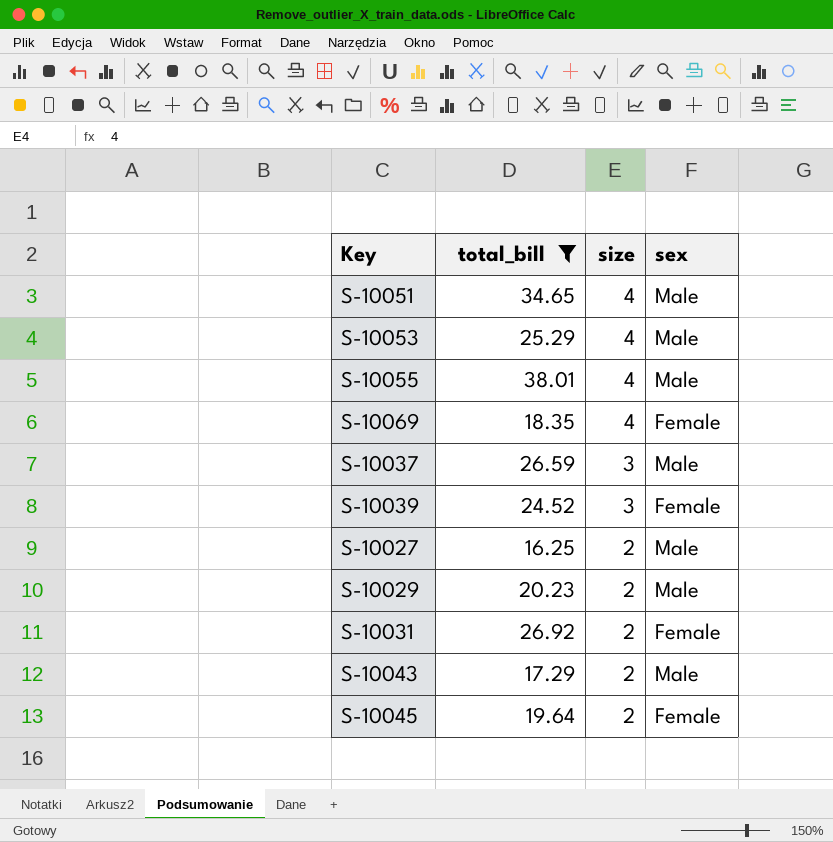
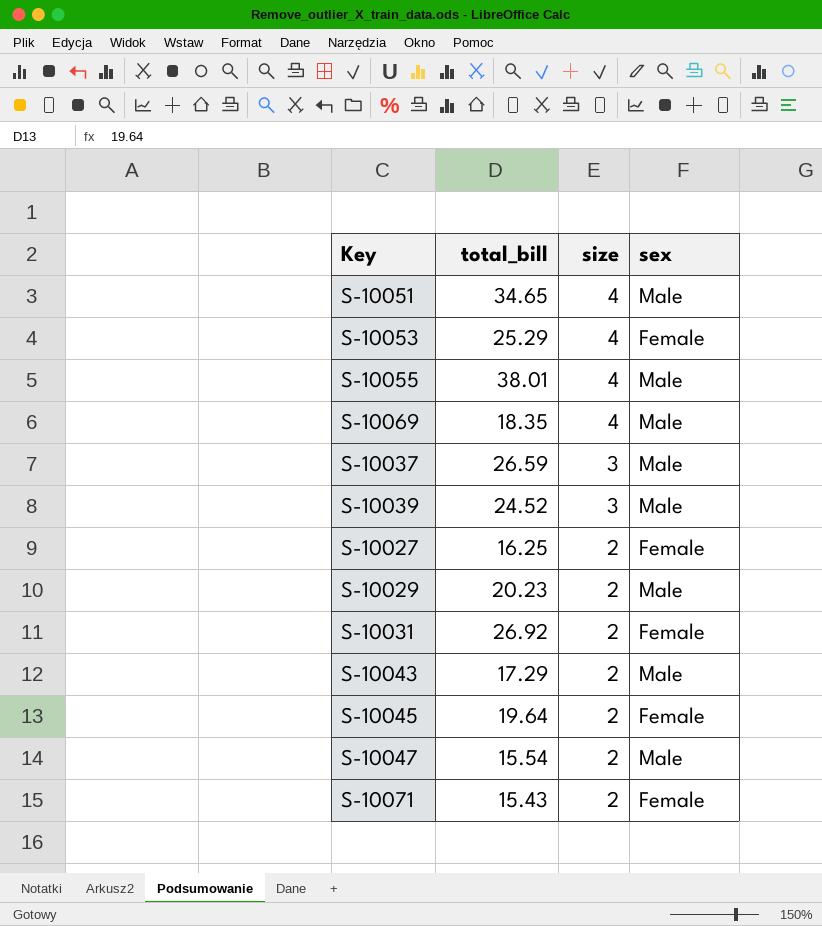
filter: total_bill >= 16.25 -> none
S-10053 | sex: Male -> Female
S-10069 | sex: Female -> Male
S-10039 | sex: Female -> Male
S-10027 | sex: Male -> Female

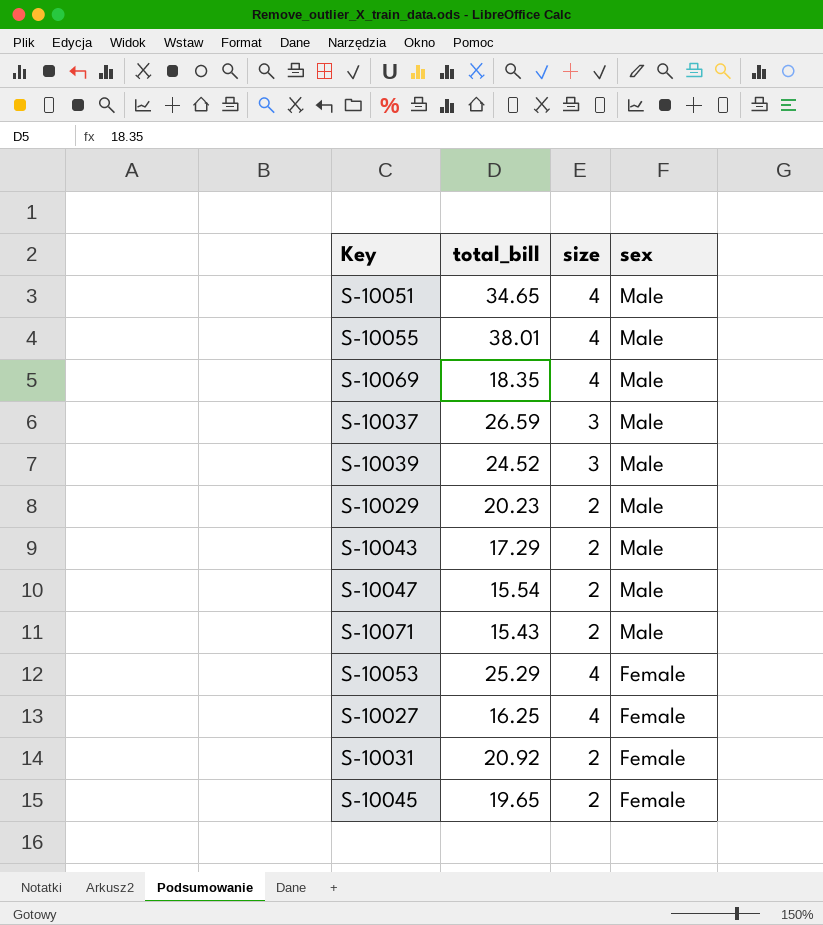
row order: size descending -> sex descending
S-10071 | sex: Female -> Male
S-10027 | size: 2 -> 4
S-10031 | total_bill: 26.92 -> 20.92
S-10045 | total_bill: 19.64 -> 19.65

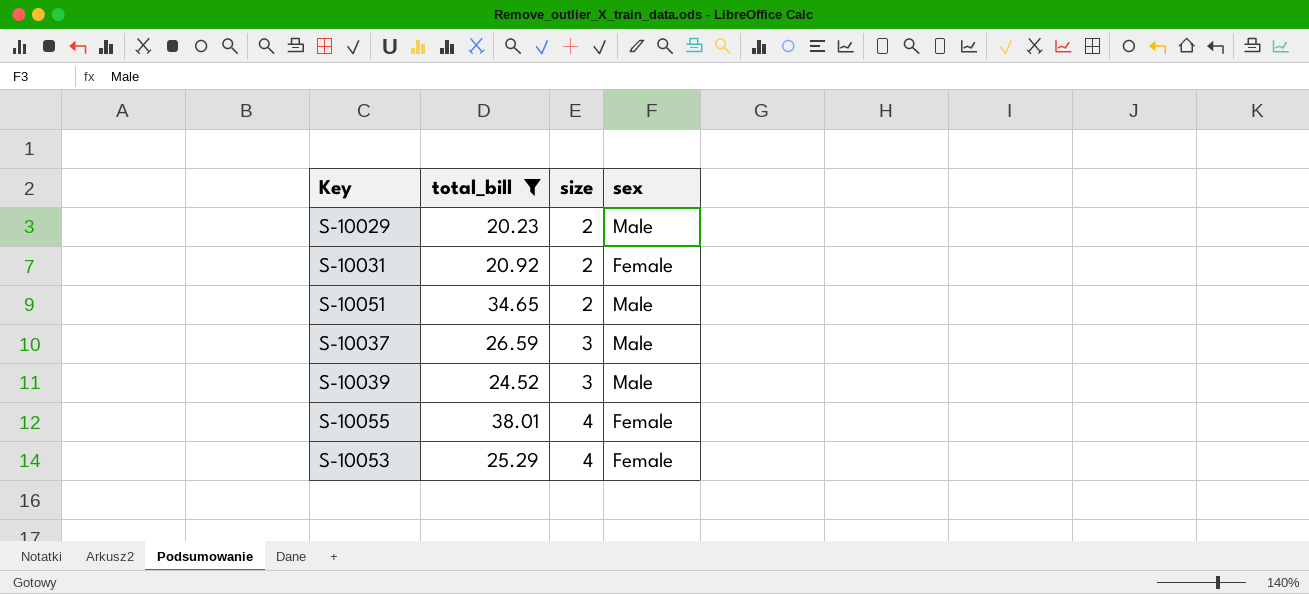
filter: none -> total_bill >= 20.23
row order: sex descending -> size ascending
S-10051 | size: 4 -> 2
S-10055 | sex: Male -> Female

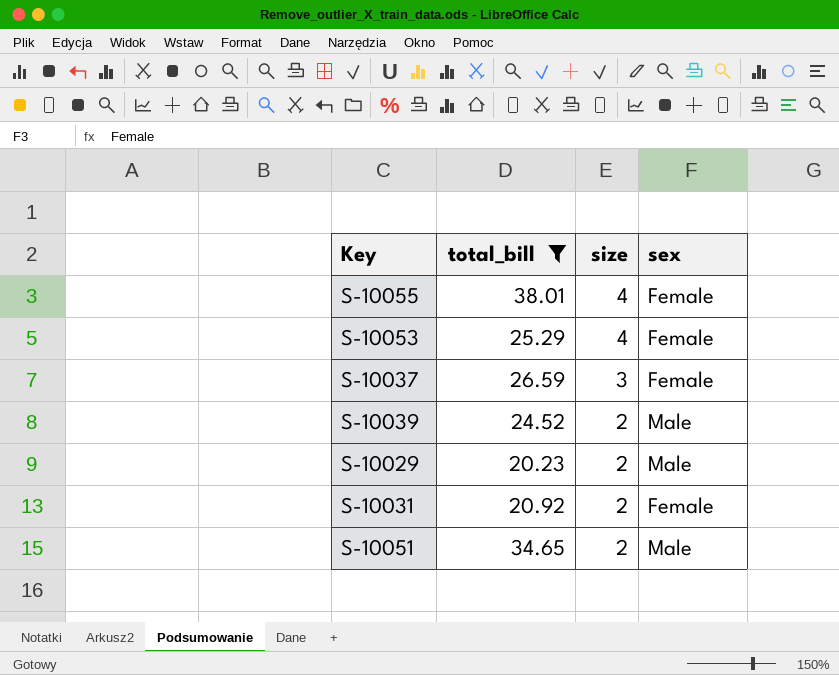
row order: size ascending -> size descending
S-10037 | sex: Male -> Female
S-10039 | size: 3 -> 2

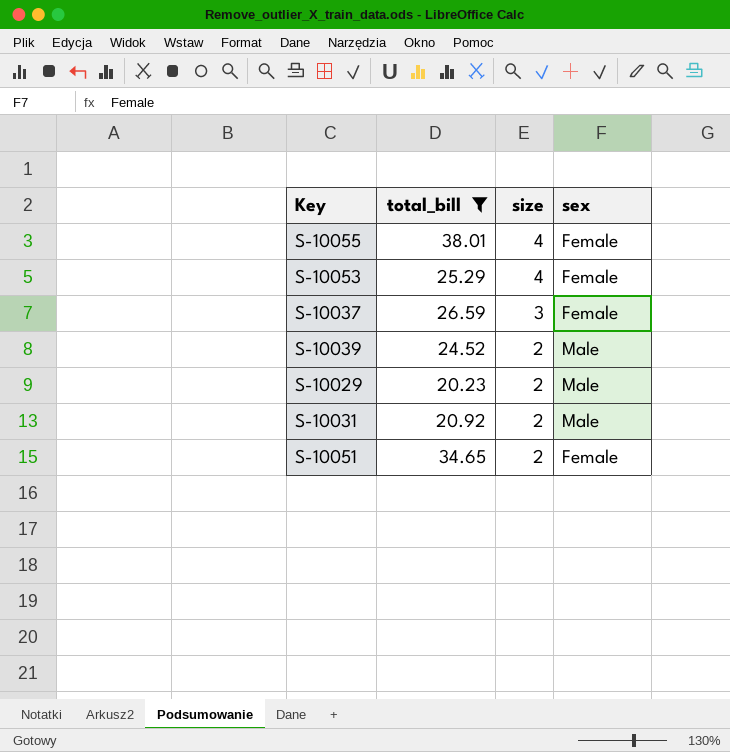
S-10031 | sex: Female -> Male
S-10051 | sex: Male -> Female

